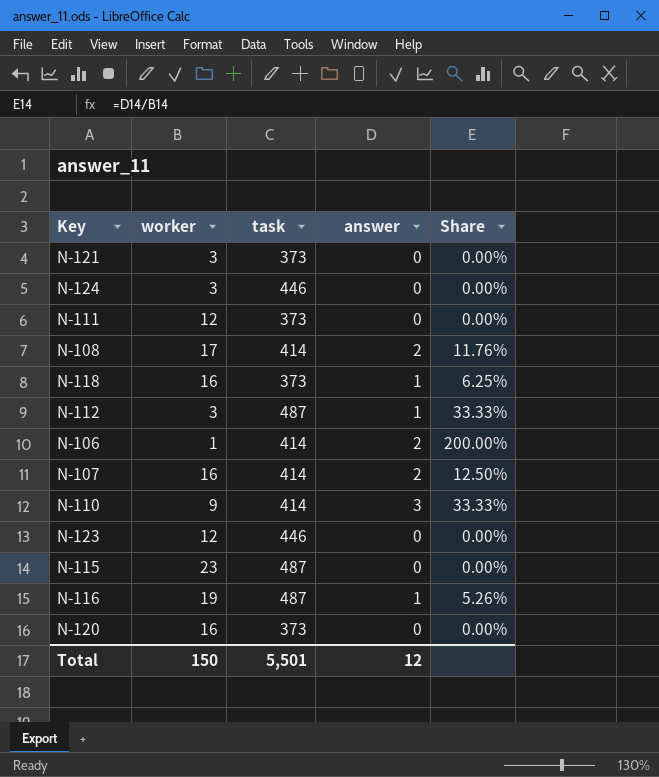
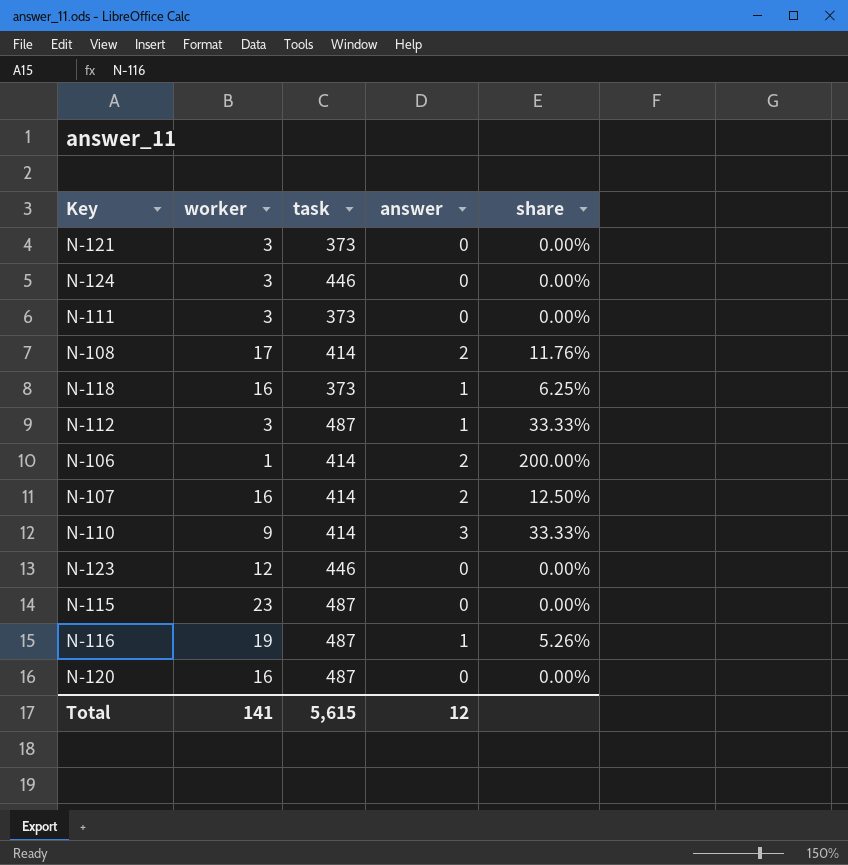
column name: Share -> share
N-111 | worker: 12 -> 3
N-120 | task: 373 -> 487
Total | worker: 150 -> 141
Total | task: 5,501 -> 5,615

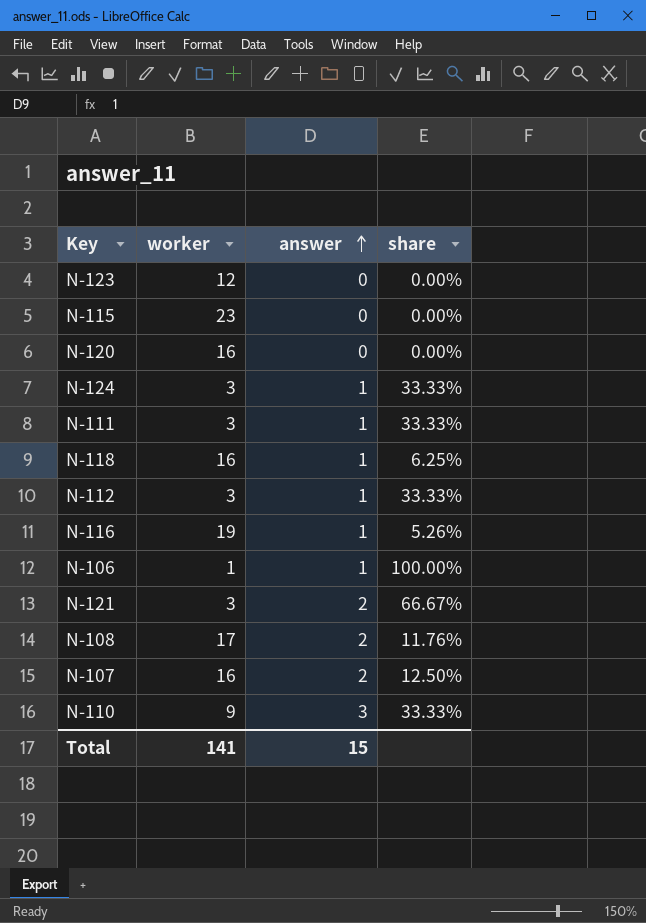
row order: none -> answer ascending
column task | position: 3 -> none
N-124 | answer: 0 -> 1
N-124 | share: 0.00% -> 33.33%
N-111 | answer: 0 -> 1
N-111 | share: 0.00% -> 33.33%
N-106 | answer: 2 -> 1
N-106 | share: 200.00% -> 100.00%
N-121 | answer: 0 -> 2
N-121 | share: 0.00% -> 66.67%
Total | answer: 12 -> 15

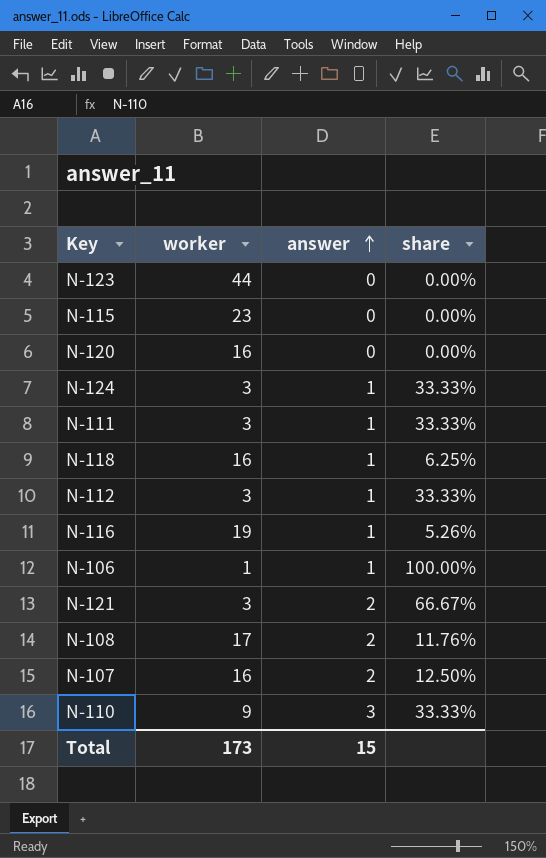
N-123 | worker: 12 -> 44
Total | worker: 141 -> 173

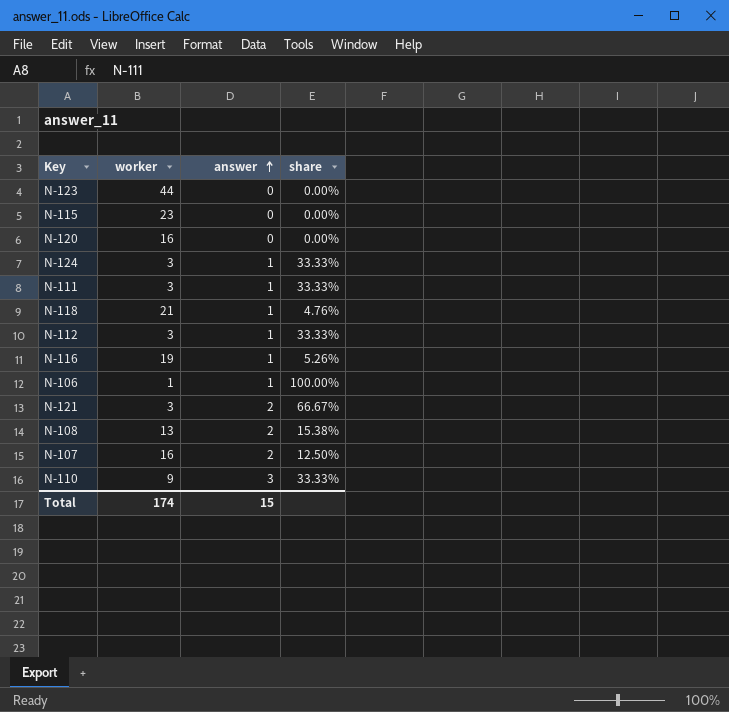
N-118 | worker: 16 -> 21
N-118 | share: 6.25% -> 4.76%
N-108 | worker: 17 -> 13
N-108 | share: 11.76% -> 15.38%
Total | worker: 173 -> 174

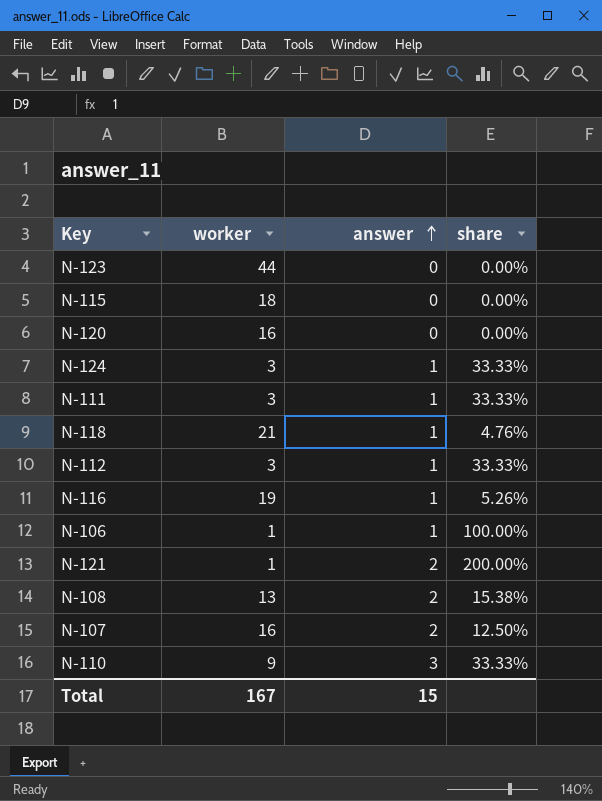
N-115 | worker: 23 -> 18
N-121 | worker: 3 -> 1
N-121 | share: 66.67% -> 200.00%
Total | worker: 174 -> 167

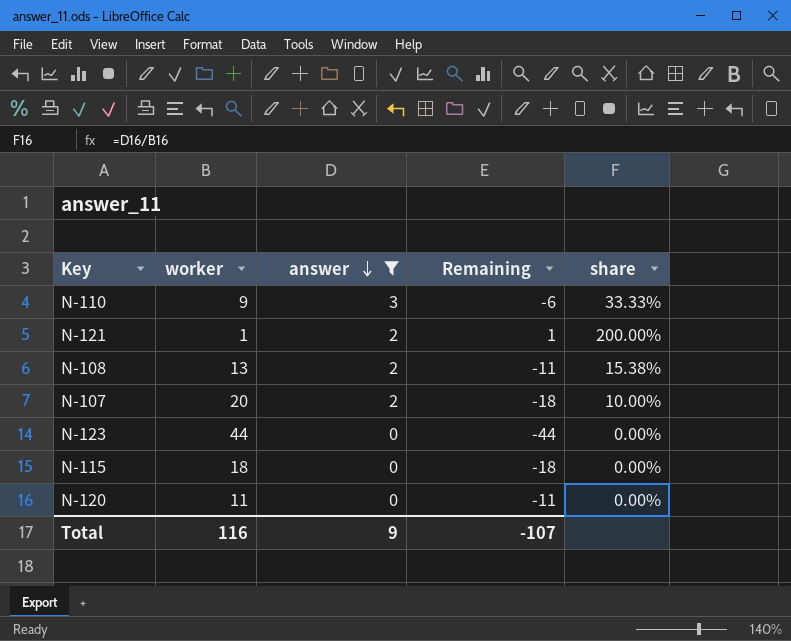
filter: none -> answer != 1
row order: answer ascending -> answer descending
column Remaining | formula: none -> [answer] - [worker]
N-107 | worker: 16 -> 20
N-107 | share: 12.50% -> 10.00%
N-120 | worker: 16 -> 11
Total | worker: 167 -> 116
Total | answer: 15 -> 9

